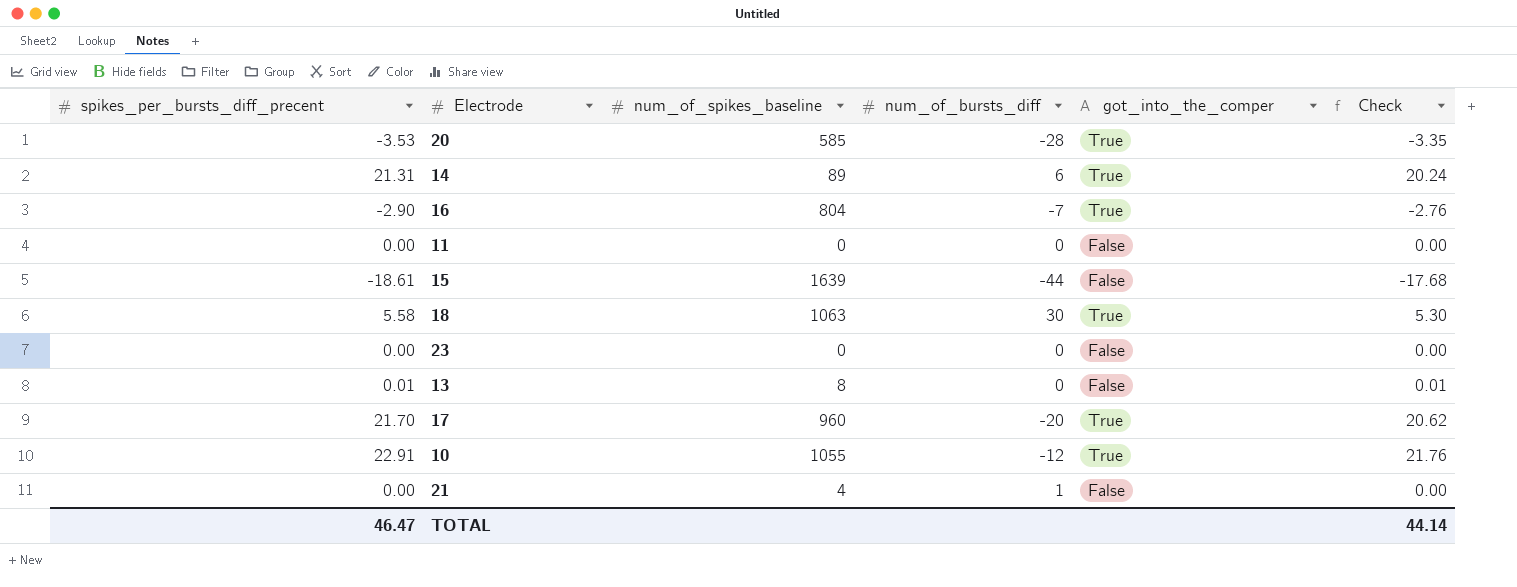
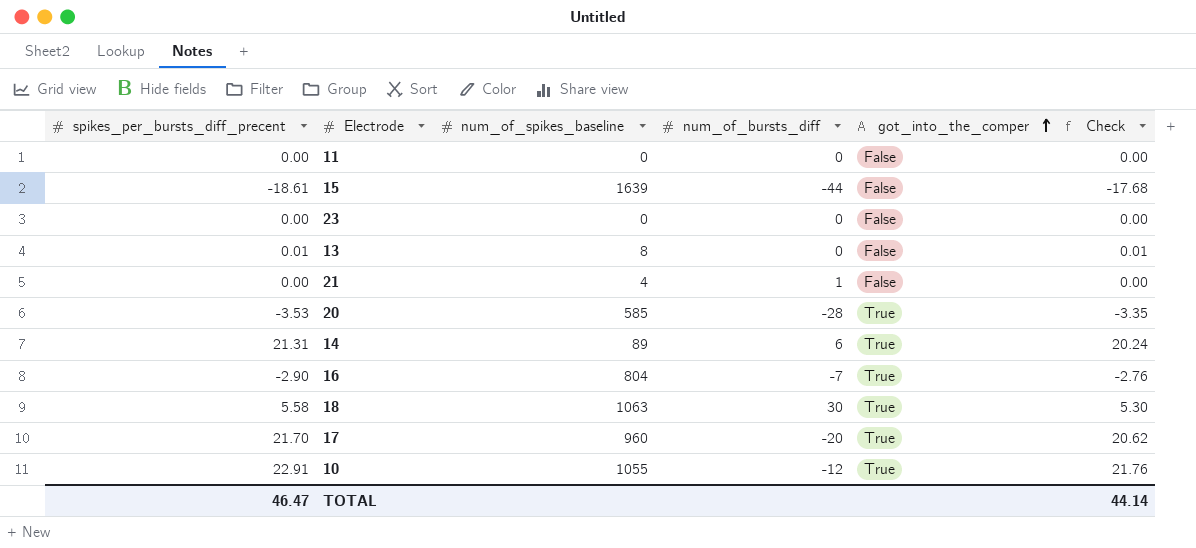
row order: none -> got_into_the_comper ascending

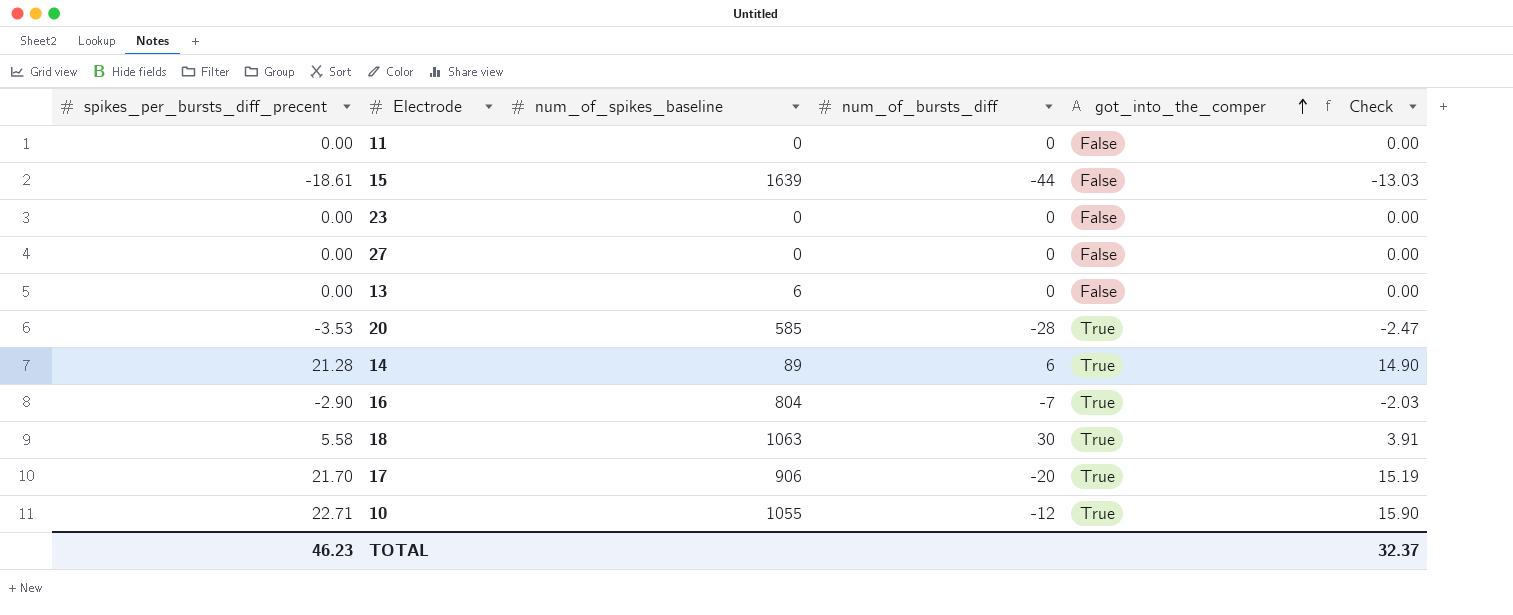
column Check | formula: [spikes_per_bursts_diff_precent] * 0.95 -> [spikes_per_bursts_diff_precent] * 0.7
row 21: 0.00 | 4 | 1 | False | 0.00 -> none
row 27: none -> 0.00 | 0 | 0 | False | 0.00
13 | spikes_per_bursts_diff_precent: 0.01 -> 0.00
13 | num_of_spikes_baseline: 8 -> 6
14 | spikes_per_bursts_diff_precent: 21.31 -> 21.28
17 | num_of_spikes_baseline: 960 -> 906
10 | spikes_per_bursts_diff_precent: 22.91 -> 22.71
TOTAL | spikes_per_bursts_diff_precent: 46.47 -> 46.23
TOTAL | Check: 44.14 -> 32.37

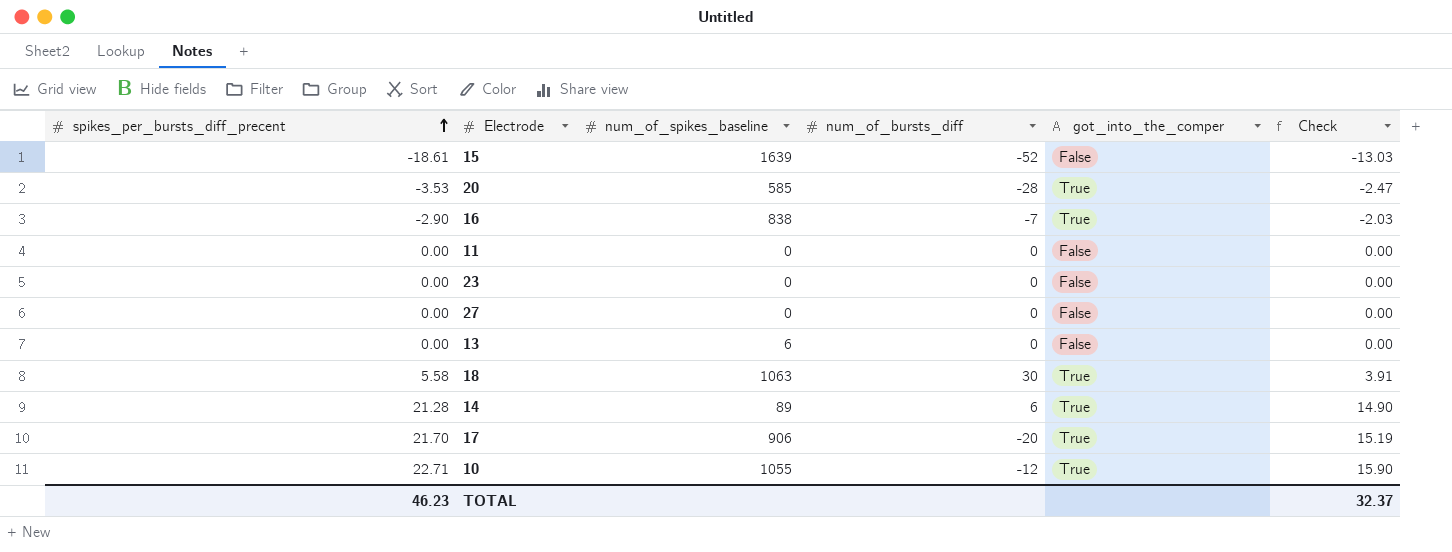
row order: got_into_the_comper ascending -> spikes_per_bursts_diff_precent ascending
15 | num_of_bursts_diff: -44 -> -52
16 | num_of_spikes_baseline: 804 -> 838

